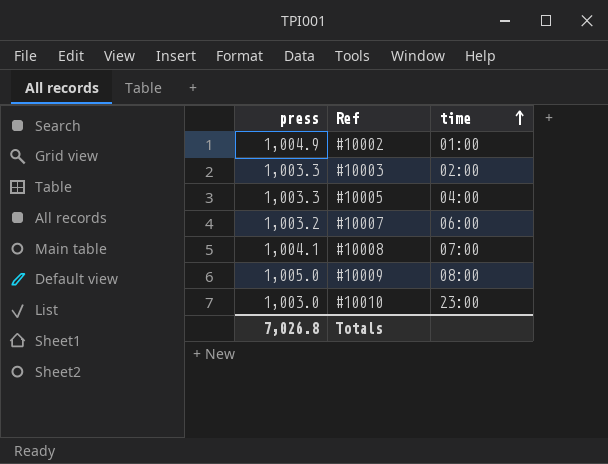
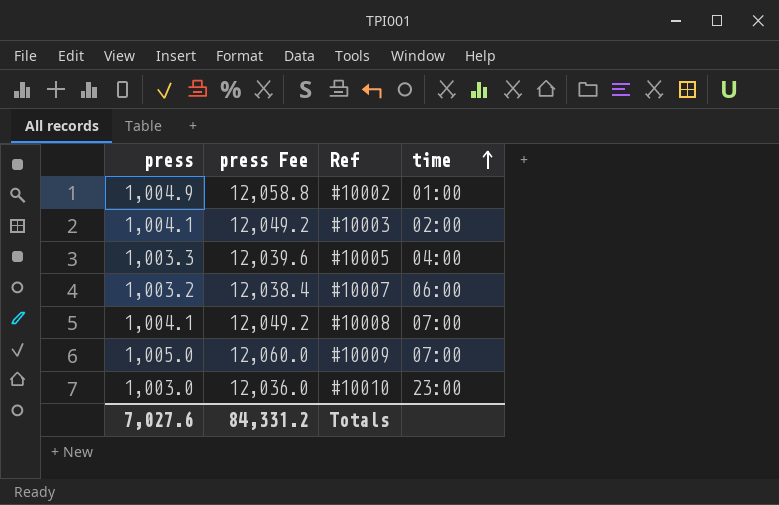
column press Fee | formula: none -> [press] * 12
#10003 | press: 1,003.3 -> 1,004.1
#10009 | time: 08:00 -> 07:00
Totals | press: 7,026.8 -> 7,027.6

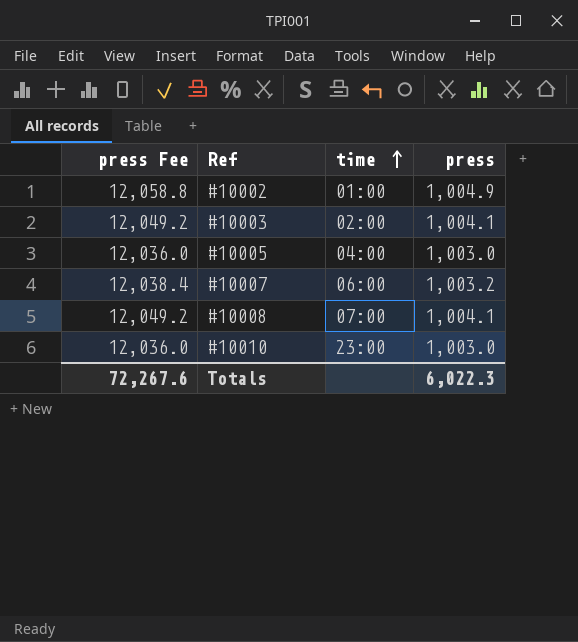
column press | position: 1 -> 4
row #10009: 1,005.0 | 12,060.0 | 07:00 -> none
#10005 | press Fee: 12,039.6 -> 12,036.0
#10005 | press: 1,003.3 -> 1,003.0
Totals | press Fee: 84,331.2 -> 72,267.6
Totals | press: 7,027.6 -> 6,022.3

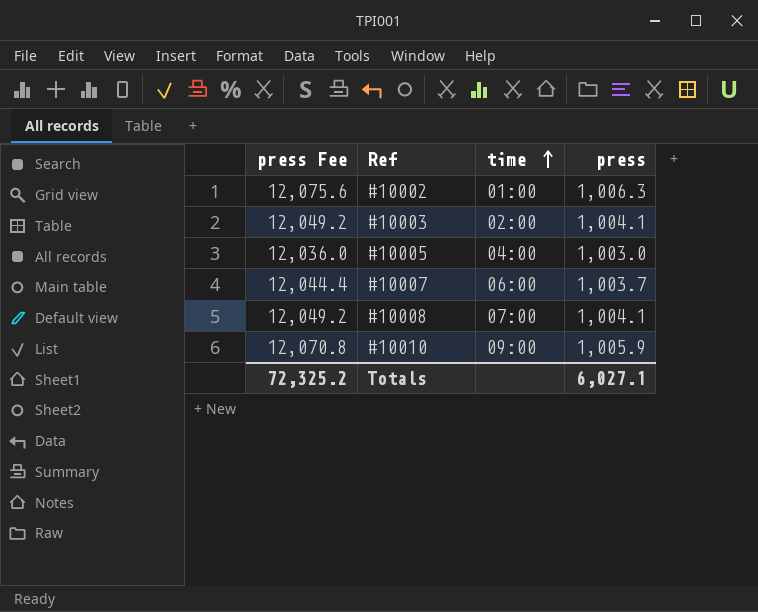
#10002 | press Fee: 12,058.8 -> 12,075.6
#10002 | press: 1,004.9 -> 1,006.3
#10007 | press Fee: 12,038.4 -> 12,044.4
#10007 | press: 1,003.2 -> 1,003.7
#10010 | press Fee: 12,036.0 -> 12,070.8
#10010 | time: 23:00 -> 09:00
#10010 | press: 1,003.0 -> 1,005.9
Totals | press Fee: 72,267.6 -> 72,325.2
Totals | press: 6,022.3 -> 6,027.1

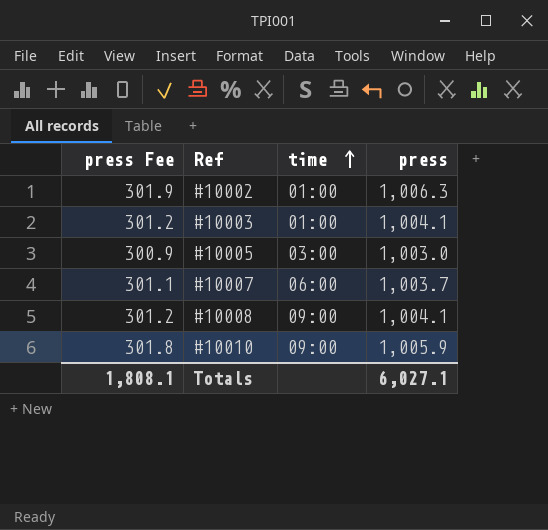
column press Fee | formula: [press] * 12 -> [press] * 0.3
#10003 | time: 02:00 -> 01:00
#10005 | time: 04:00 -> 03:00
#10008 | time: 07:00 -> 09:00
Totals | press Fee: 72,325.2 -> 1,808.1

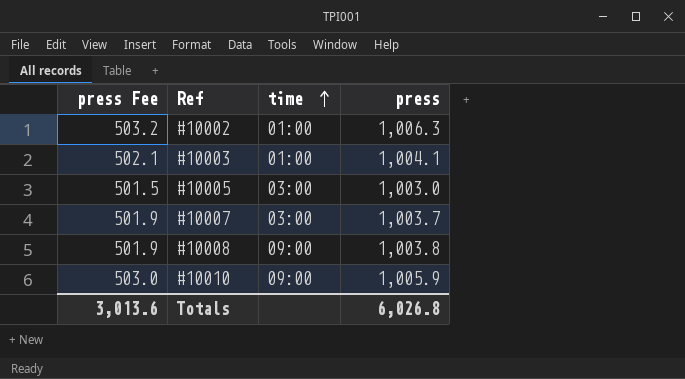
column press Fee | formula: [press] * 0.3 -> [press] * 0.5
#10007 | time: 06:00 -> 03:00
#10008 | press: 1,004.1 -> 1,003.8
Totals | press Fee: 1,808.1 -> 3,013.6
Totals | press: 6,027.1 -> 6,026.8

